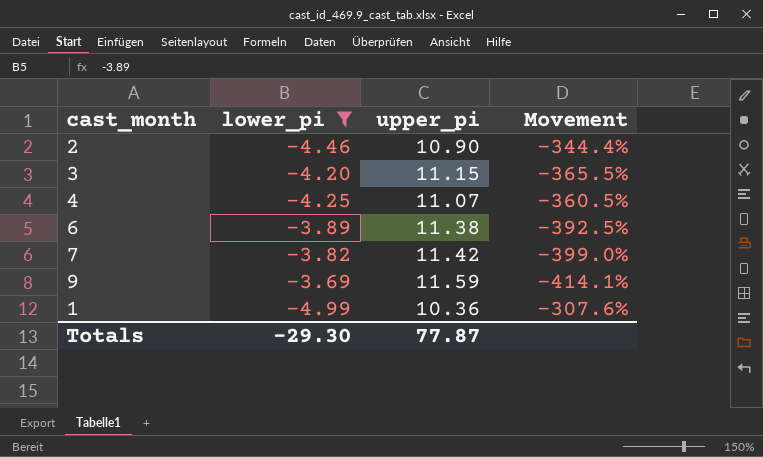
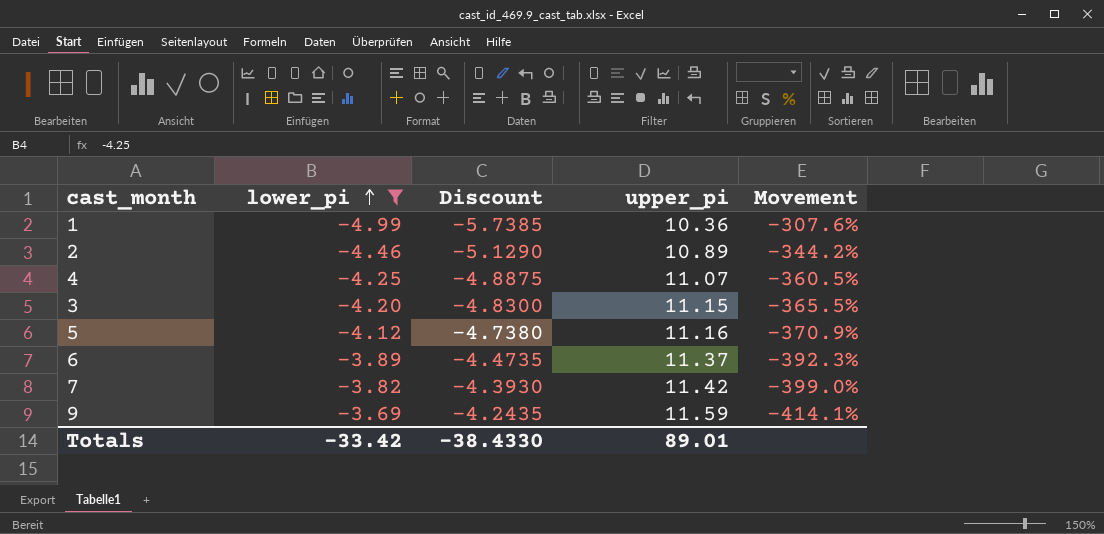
row order: none -> lower_pi ascending
column Discount | formula: none -> [lower_pi] * 1.15
2 | upper_pi: 10.90 -> 10.89
2 | Movement: -344.4% -> -344.2%
row 5: none -> -4.12 | -4.7380 | 11.16 | -370.9%
6 | upper_pi: 11.38 -> 11.37
6 | Movement: -392.5% -> -392.3%
Totals | lower_pi: -29.30 -> -33.42
Totals | upper_pi: 77.87 -> 89.01

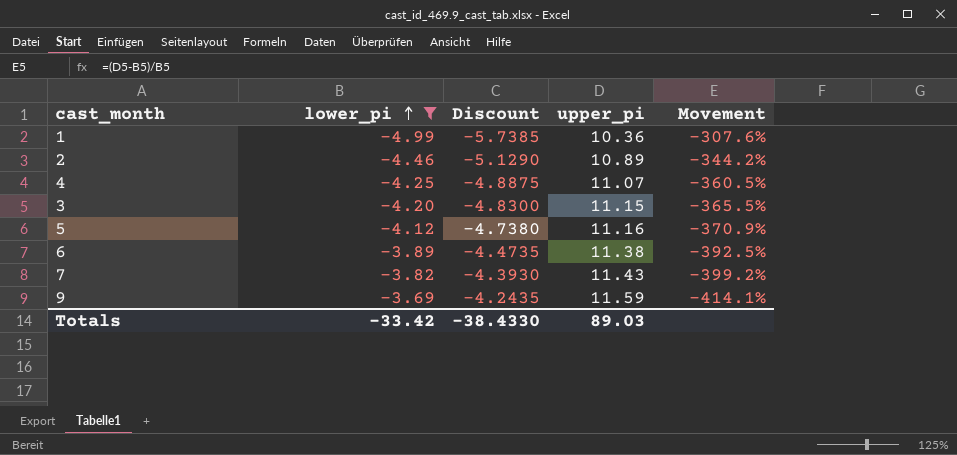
6 | upper_pi: 11.37 -> 11.38
6 | Movement: -392.3% -> -392.5%
7 | upper_pi: 11.42 -> 11.43
7 | Movement: -399.0% -> -399.2%
Totals | upper_pi: 89.01 -> 89.03

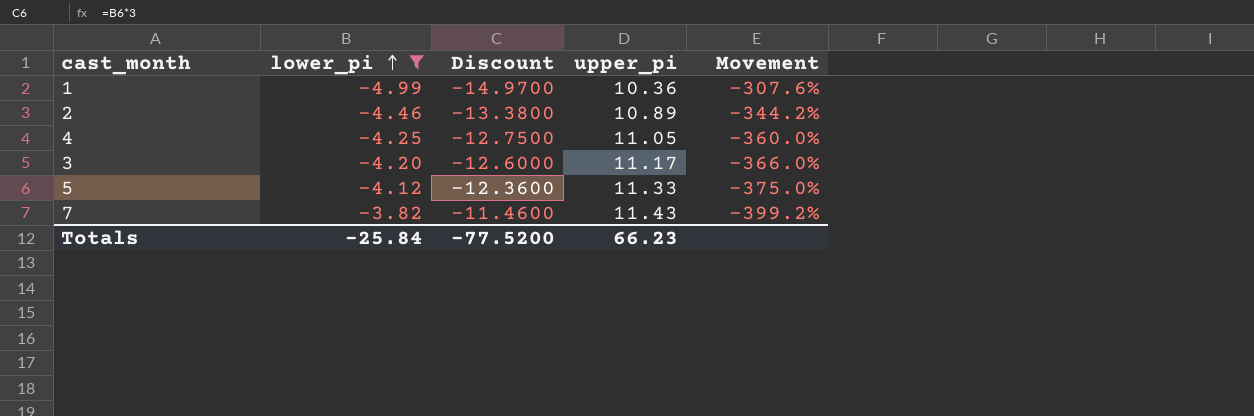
column Discount | formula: [lower_pi] * 1.15 -> [lower_pi] * 3
row 6: -3.89 | -4.4735 | 11.38 | -392.5% -> none
row 9: -3.69 | -4.2435 | 11.59 | -414.1% -> none
4 | upper_pi: 11.07 -> 11.05
4 | Movement: -360.5% -> -360.0%
3 | upper_pi: 11.15 -> 11.17
3 | Movement: -365.5% -> -366.0%
5 | upper_pi: 11.16 -> 11.33
5 | Movement: -370.9% -> -375.0%
Totals | lower_pi: -33.42 -> -25.84
Totals | Discount: -38.4330 -> -77.5200
Totals | upper_pi: 89.03 -> 66.23

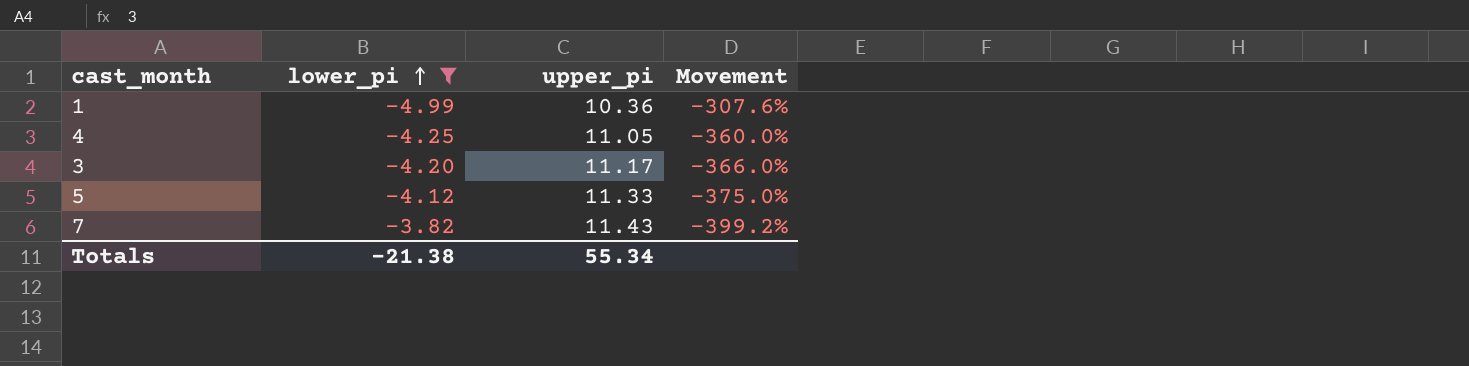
column Discount | formula: [lower_pi] * 3 -> none
row 2: -4.46 | -13.3800 | 10.89 | -344.2% -> none
Totals | lower_pi: -25.84 -> -21.38
Totals | upper_pi: 66.23 -> 55.34

